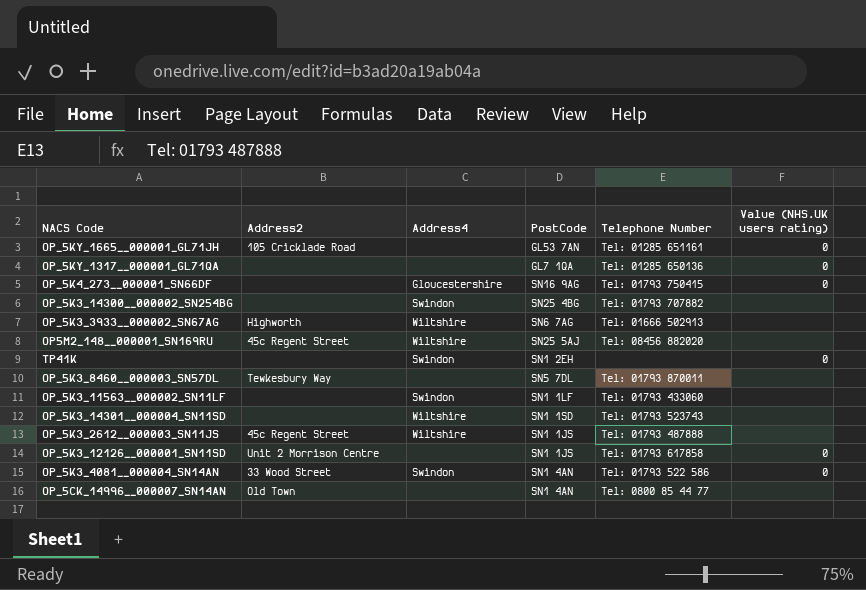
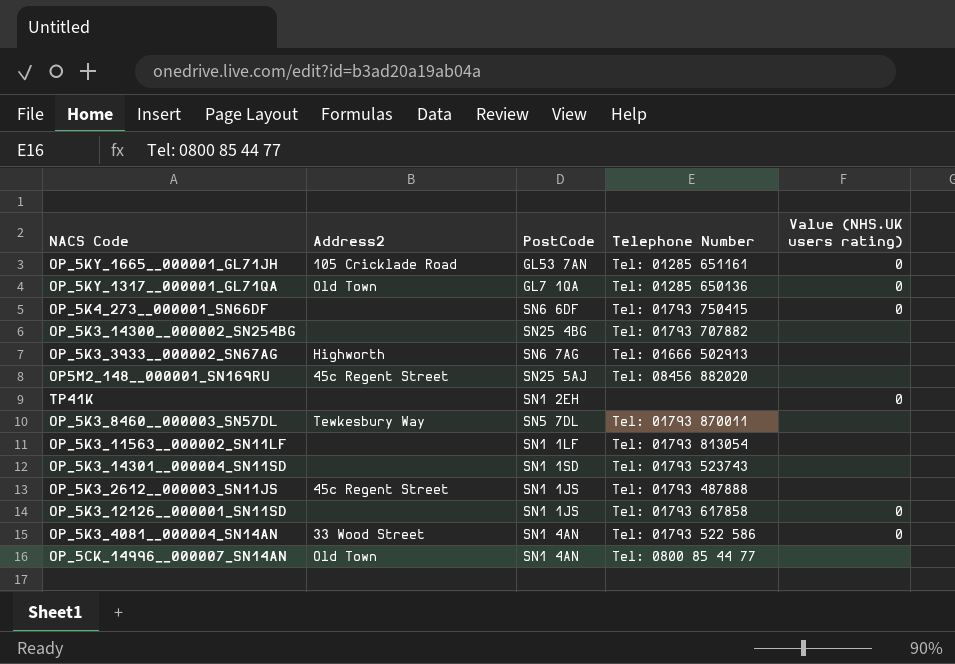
column Address4 | position: 3 -> none
OP_5KY_1317__000001_GL71QA | Address2: none -> Old Town
OP_5K4_273__000001_SN66DF | PostCode: SN16 9AG -> SN6 6DF
OP_5K3_11563__000002_SN11LF | Telephone Number: Tel: 01793 433060 -> Tel: 01793 813054
OP_5K3_12126__000001_SN11SD | Address2: Unit 2 Morrison Centre -> none

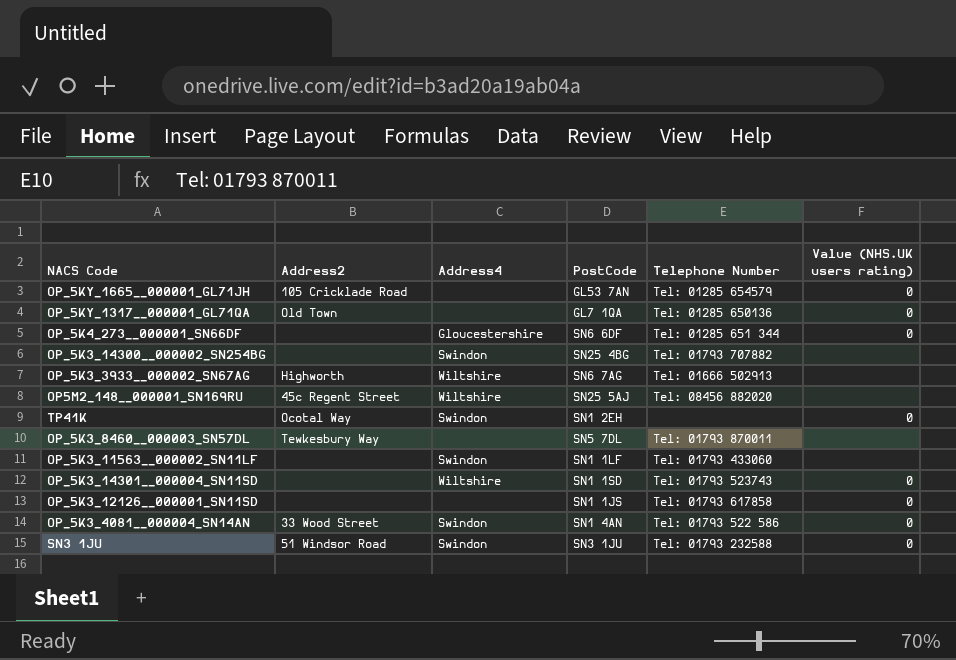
column Address4 | position: none -> 3
row OP_5K3_2612__000003_SN11JS: 45c Regent Street | SN1 1JS | Tel: 01793 487888 | none -> none
row OP_5CK_14996__000007_SN14AN: Old Town | SN1 4AN | Tel: 0800 85 44 77 | none -> none
OP_5KY_1665__000001_GL71JH | Telephone Number: Tel: 01285 651161 -> Tel: 01285 654579
OP_5K4_273__000001_SN66DF | Telephone Number: Tel: 01793 750415 -> Tel: 01285 651 344
TP41K | Address2: none -> Ocotal Way
OP_5K3_11563__000002_SN11LF | Telephone Number: Tel: 01793 813054 -> Tel: 01793 433060
OP_5K3_14301__000004_SN11SD | Value (NHS.UK users rating): none -> 0
row SN3 1JU: none -> 51 Windsor Road | Swindon | SN3 1JU | Tel: 01793 232588 | 0

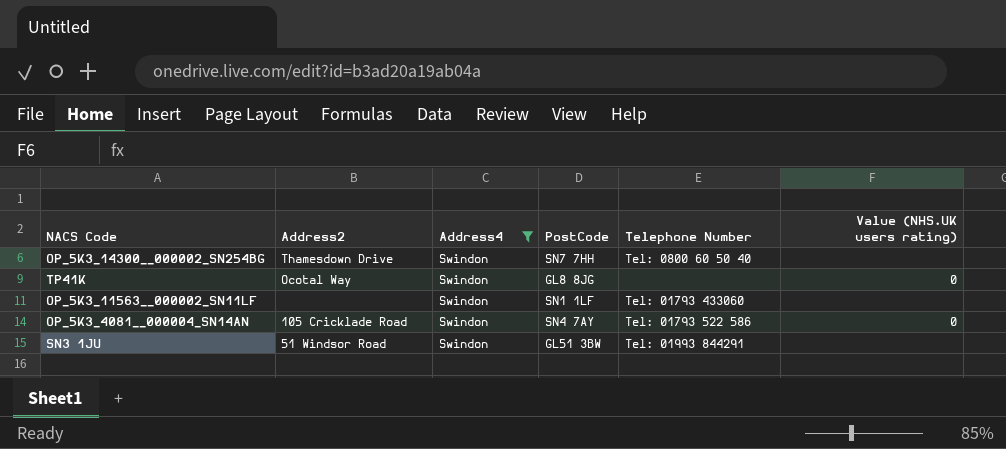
filter: none -> Address4 = Swindon
OP_5K3_14300__000002_SN254BG | Address2: none -> Thamesdown Drive
OP_5K3_14300__000002_SN254BG | PostCode: SN25 4BG -> SN7 7HH
OP_5K3_14300__000002_SN254BG | Telephone Number: Tel: 01793 707882 -> Tel: 0800 60 50 40
TP41K | PostCode: SN1 2EH -> GL8 8JG
OP_5K3_4081__000004_SN14AN | Address2: 33 Wood Street -> 105 Cricklade Road
OP_5K3_4081__000004_SN14AN | PostCode: SN1 4AN -> SN4 7AY
SN3 1JU | PostCode: SN3 1JU -> GL51 3BW
SN3 1JU | Telephone Number: Tel: 01793 232588 -> Tel: 01993 844291
SN3 1JU | Value (NHS.UK users rating): 0 -> none

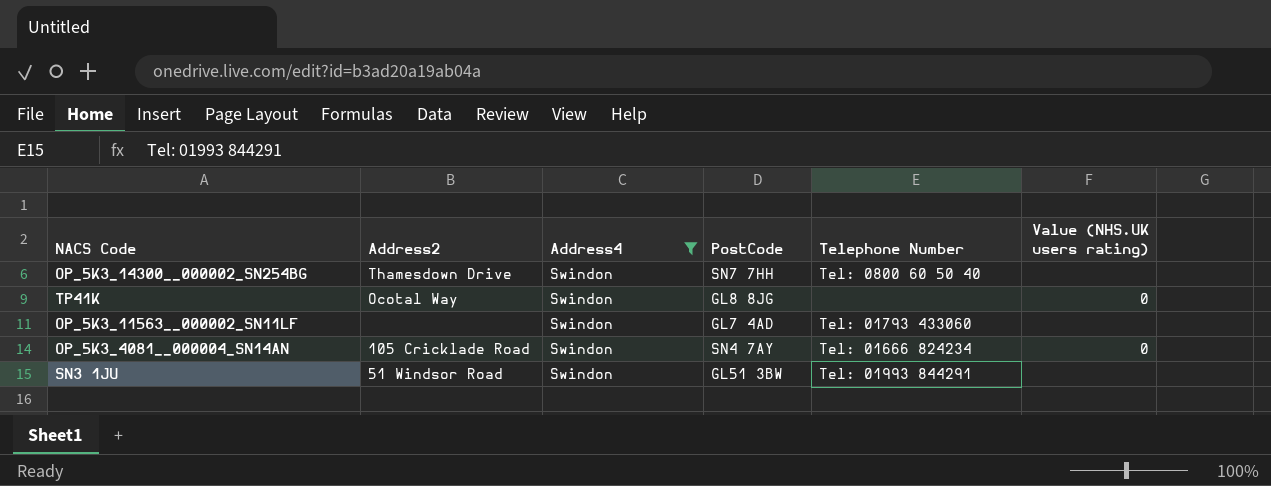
OP_5K3_11563__000002_SN11LF | PostCode: SN1 1LF -> GL7 4AD
OP_5K3_4081__000004_SN14AN | Telephone Number: Tel: 01793 522 586 -> Tel: 01666 824234

